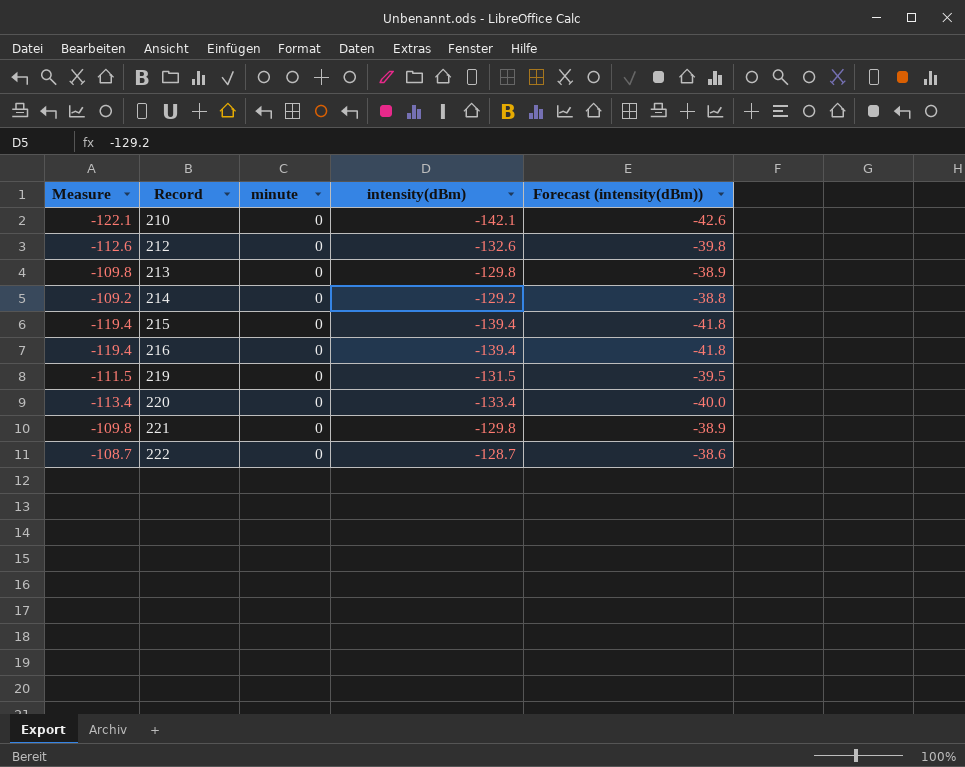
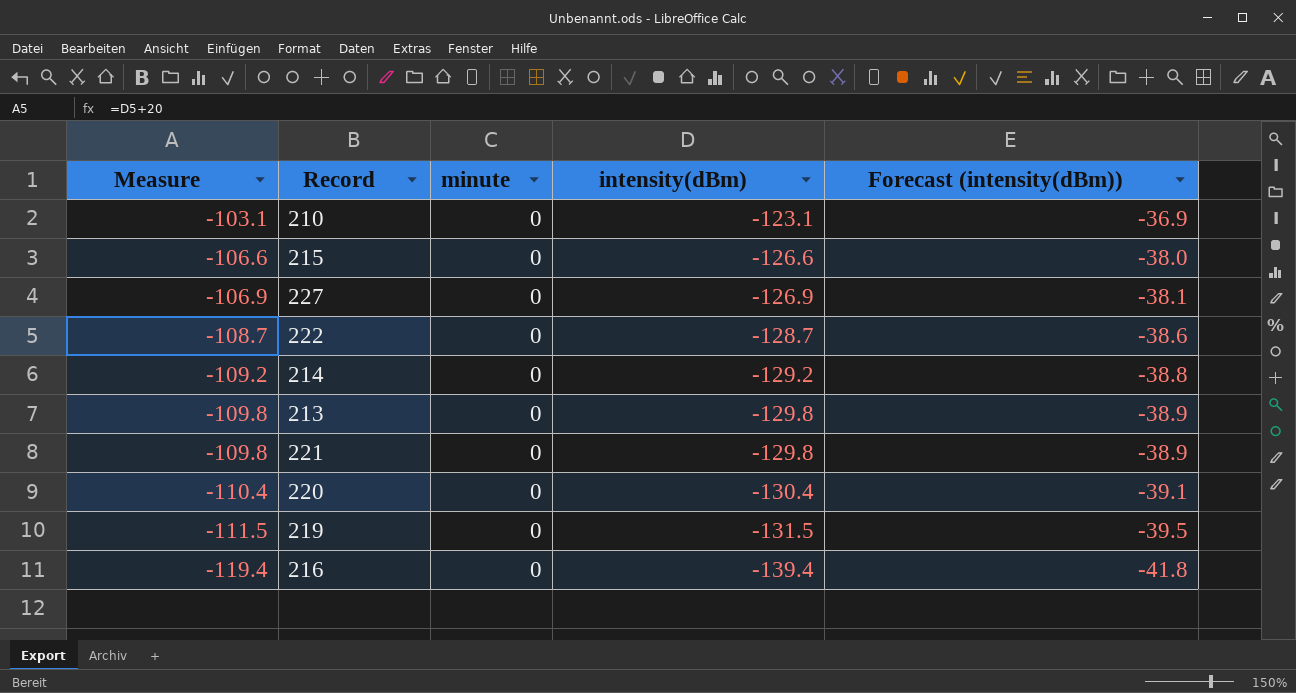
row order: Record ascending -> Measure descending
row 212: -112.6 | 0 | -132.6 | -39.8 -> none
210 | Measure: -122.1 -> -103.1
210 | intensity(dBm): -142.1 -> -123.1
210 | Forecast (intensity(dBm)): -42.6 -> -36.9
215 | Measure: -119.4 -> -106.6
215 | intensity(dBm): -139.4 -> -126.6
215 | Forecast (intensity(dBm)): -41.8 -> -38.0
row 227: none -> -106.9 | 0 | -126.9 | -38.1
220 | Measure: -113.4 -> -110.4
220 | intensity(dBm): -133.4 -> -130.4
220 | Forecast (intensity(dBm)): -40.0 -> -39.1

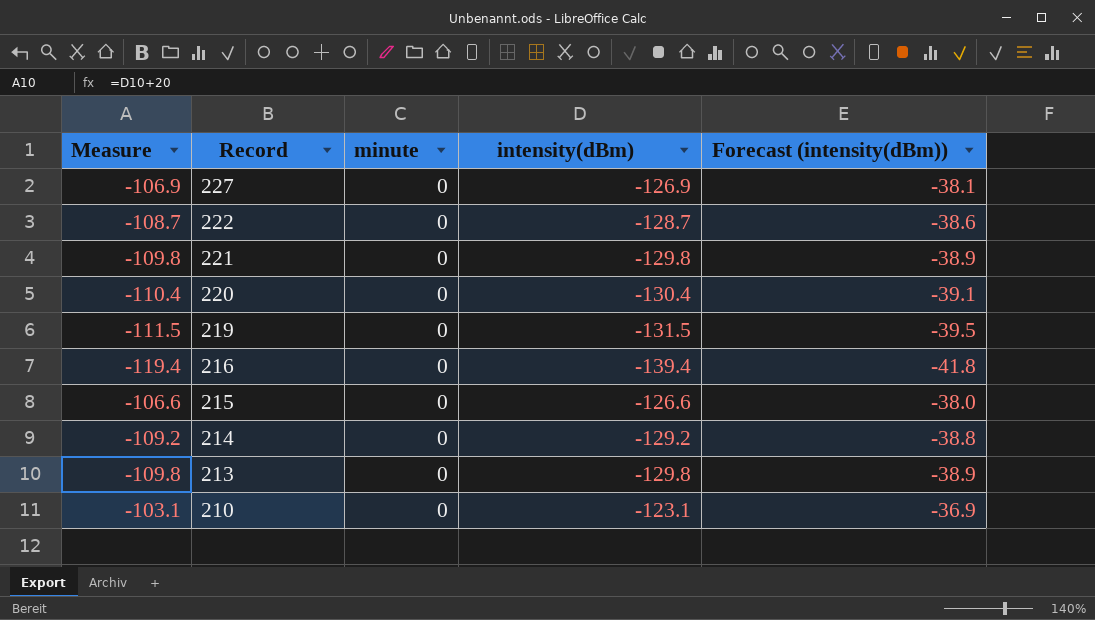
row order: Measure descending -> Record descending

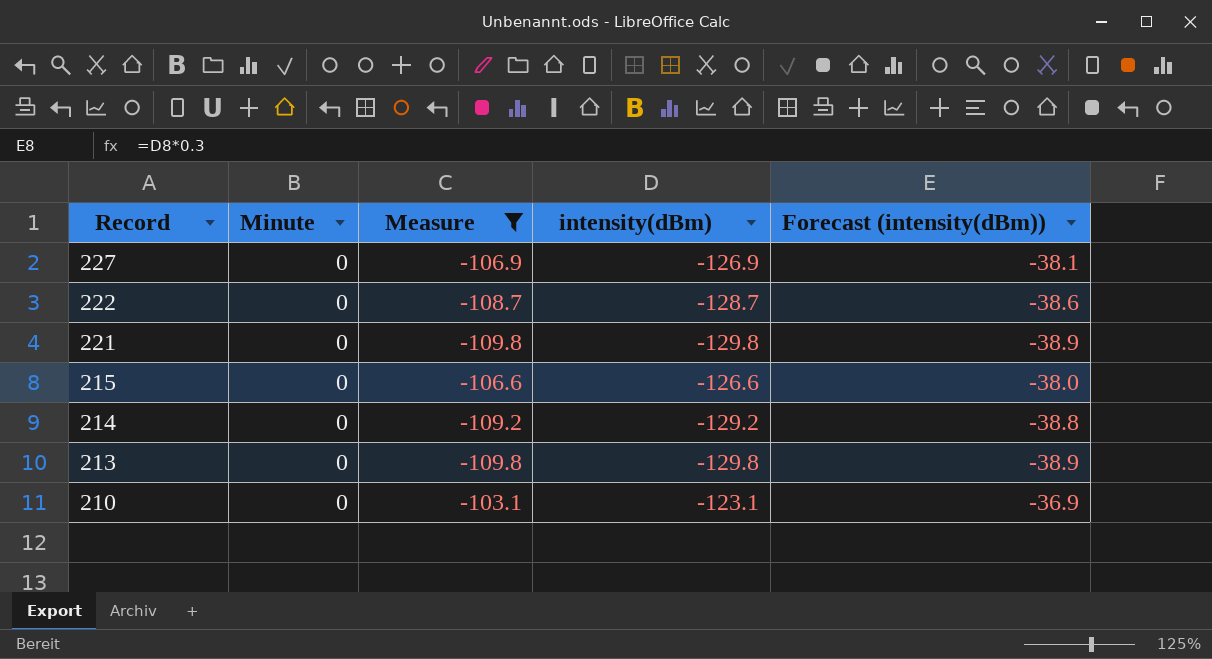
filter: none -> Measure >= -109.8
column name: minute -> Minute
column Measure | position: 1 -> 3

